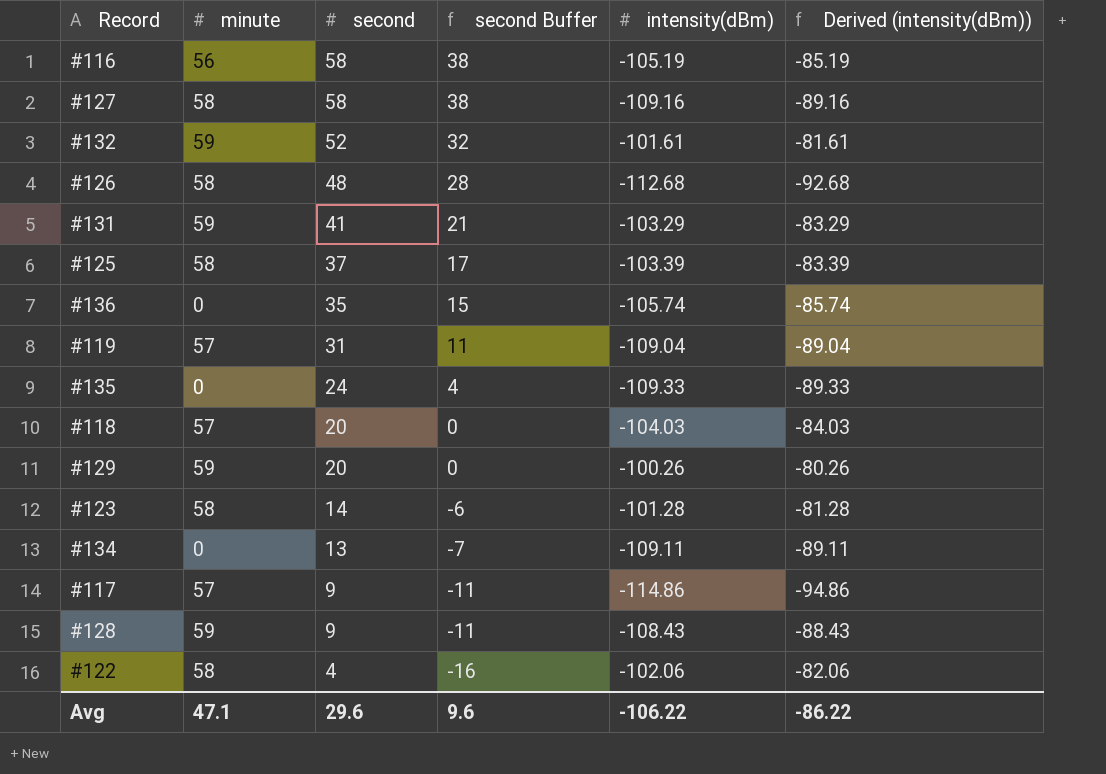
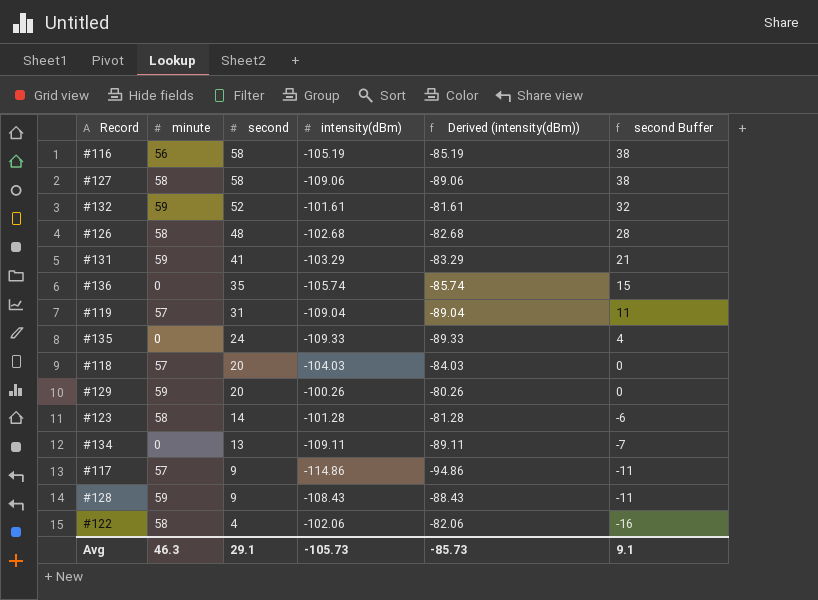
column second Buffer | position: 4 -> 6
row #125: 58 | 37 | 17 | -103.39 | -83.39 -> none
#127 | intensity(dBm): -109.16 -> -109.06
#127 | Derived (intensity(dBm)): -89.16 -> -89.06
#126 | intensity(dBm): -112.68 -> -102.68
#126 | Derived (intensity(dBm)): -92.68 -> -82.68
Avg | minute: 47.1 -> 46.3
Avg | second: 29.6 -> 29.1
Avg | intensity(dBm): -106.22 -> -105.73
Avg | Derived (intensity(dBm)): -86.22 -> -85.73
Avg | second Buffer: 9.6 -> 9.1

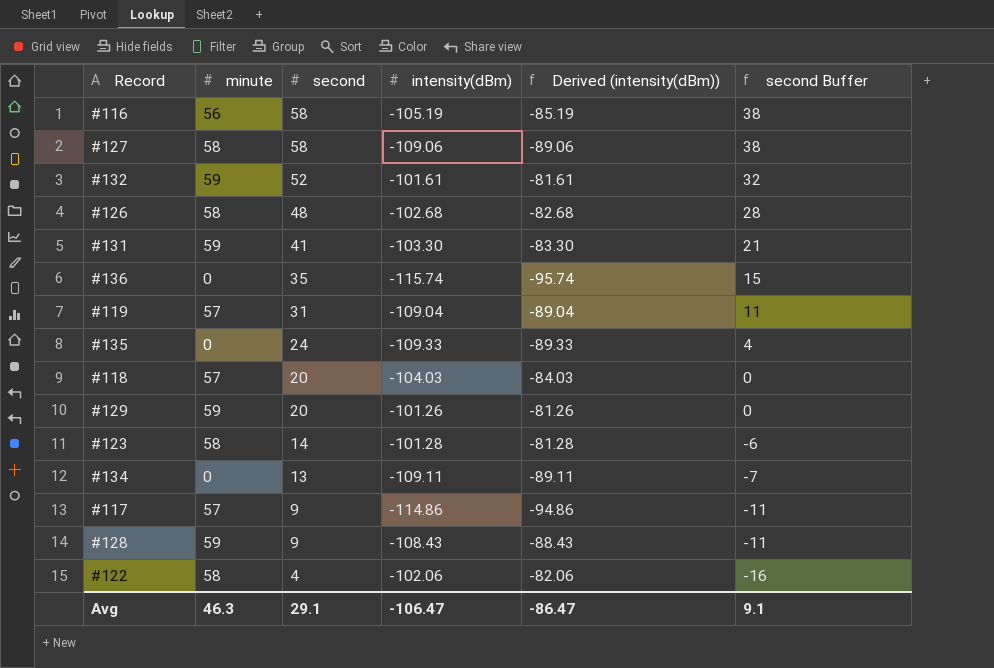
#131 | intensity(dBm): -103.29 -> -103.30
#131 | Derived (intensity(dBm)): -83.29 -> -83.30
#136 | intensity(dBm): -105.74 -> -115.74
#136 | Derived (intensity(dBm)): -85.74 -> -95.74
#129 | intensity(dBm): -100.26 -> -101.26
#129 | Derived (intensity(dBm)): -80.26 -> -81.26
Avg | intensity(dBm): -105.73 -> -106.47
Avg | Derived (intensity(dBm)): -85.73 -> -86.47

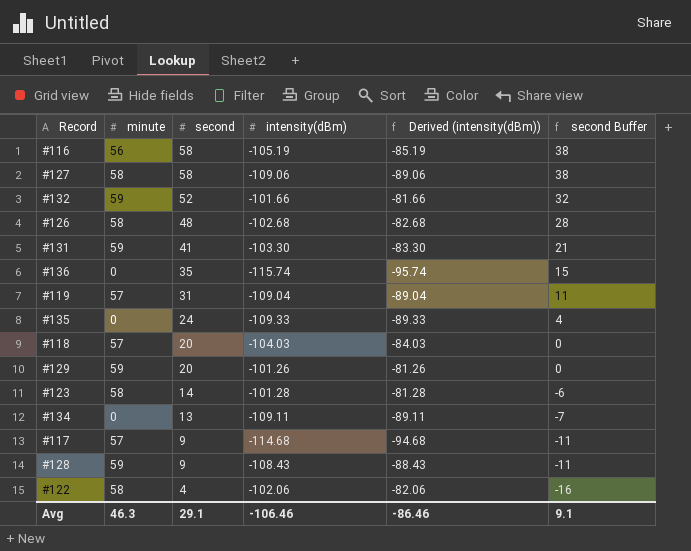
#132 | intensity(dBm): -101.61 -> -101.66
#132 | Derived (intensity(dBm)): -81.61 -> -81.66
#117 | intensity(dBm): -114.86 -> -114.68
#117 | Derived (intensity(dBm)): -94.86 -> -94.68
Avg | intensity(dBm): -106.47 -> -106.46
Avg | Derived (intensity(dBm)): -86.47 -> -86.46

